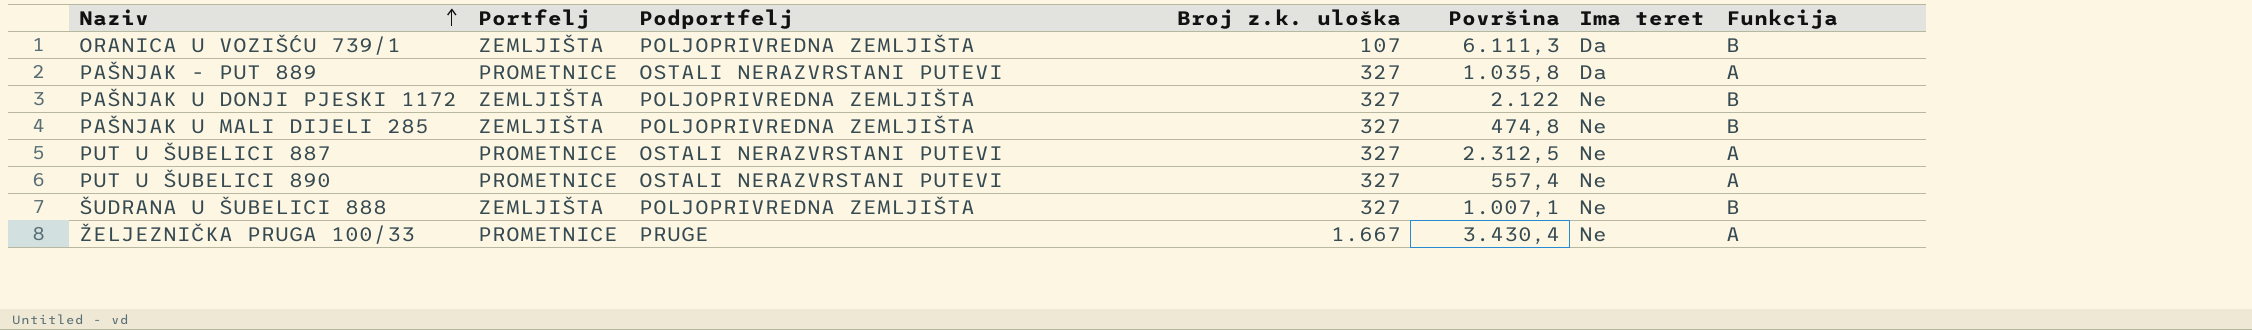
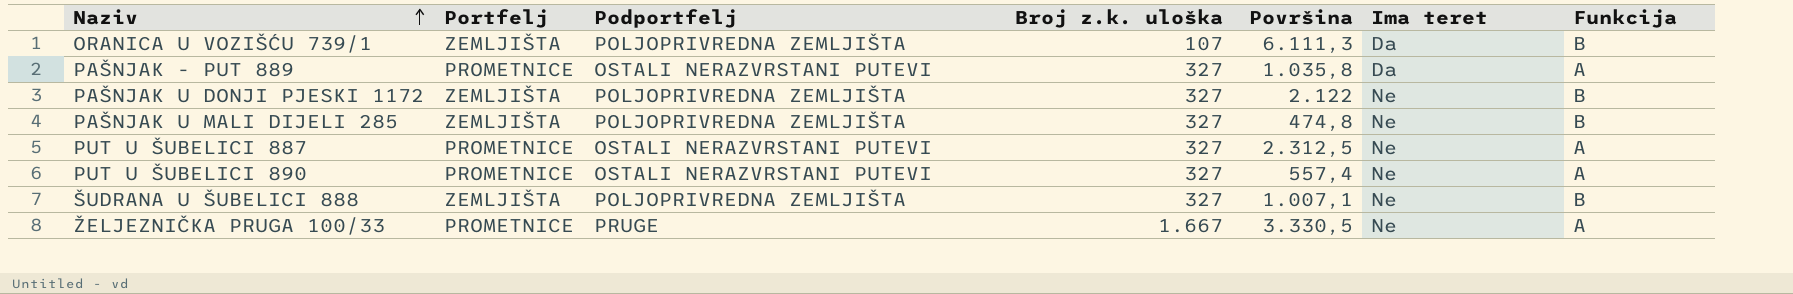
ŽELJEZNIČKA PRUGA 100/33 | Površina: 3.430,4 -> 3.330,5

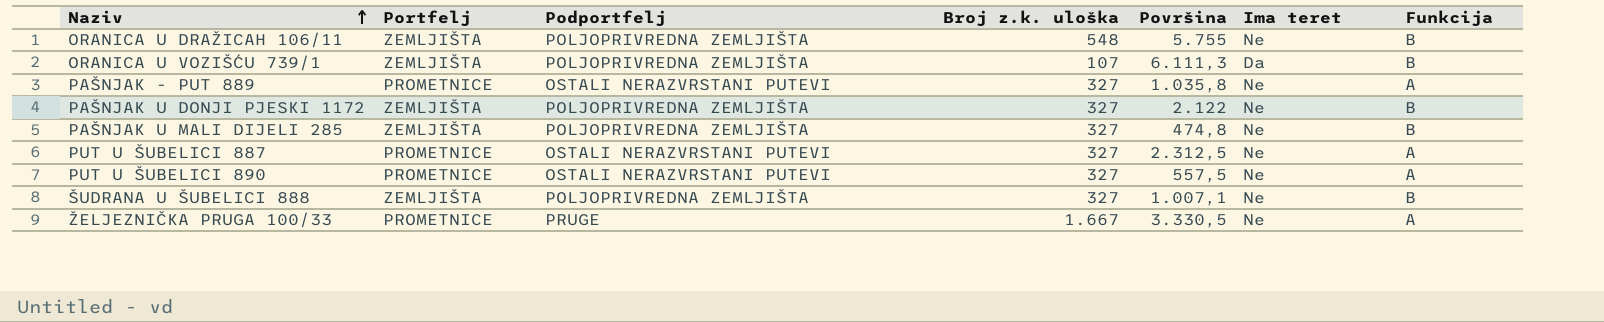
row ORANICA U DRAŽICAH 106/11: none -> ZEMLJIŠTA | POLJOPRIVREDNA ZEMLJIŠTA | 548 | 5.755 | Ne | B
PAŠNJAK - PUT 889 | Ima teret: Da -> Ne
PUT U ŠUBELICI 890 | Površina: 557,4 -> 557,5

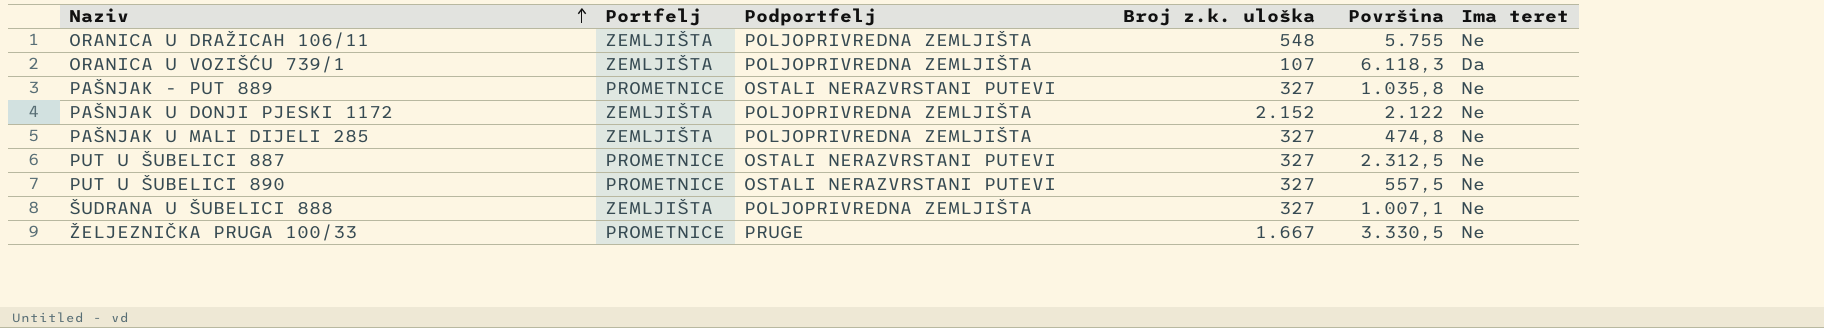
column Funkcija | position: 7 -> none
ORANICA U VOZIŠĆU 739/1 | Površina: 6.111,3 -> 6.118,3
PAŠNJAK U DONJI PJESKI 1172 | Broj z.k. uloška: 327 -> 2.152

